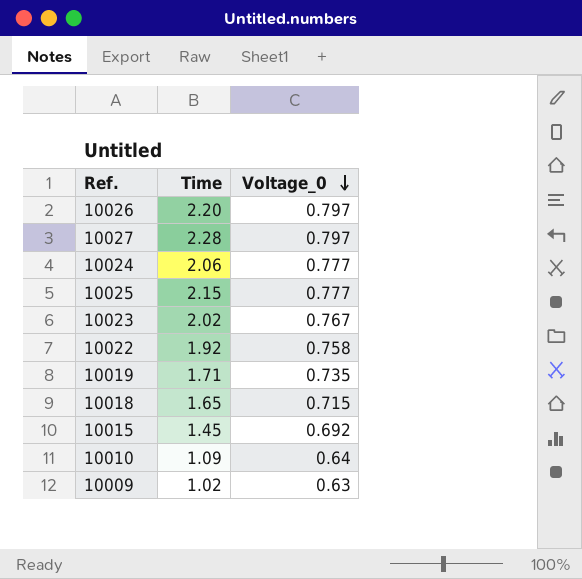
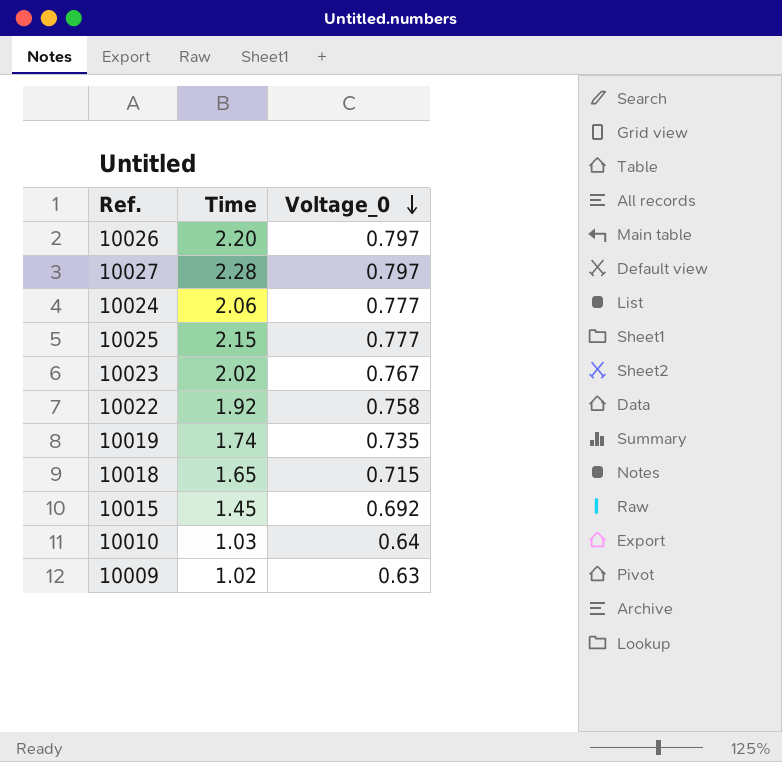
10019 | Time: 1.71 -> 1.74
10010 | Time: 1.09 -> 1.03

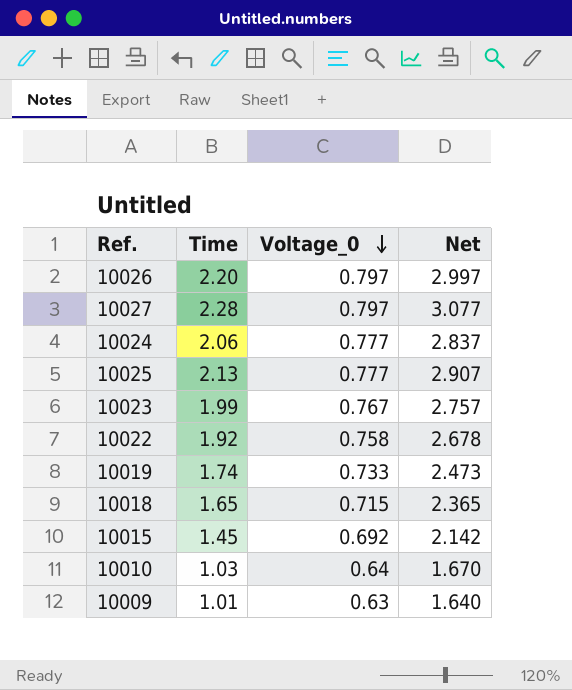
column Net | formula: none -> [Time] + [Voltage_0]
10025 | Time: 2.15 -> 2.13
10023 | Time: 2.02 -> 1.99
10019 | Voltage_0: 0.735 -> 0.733
10009 | Time: 1.02 -> 1.01

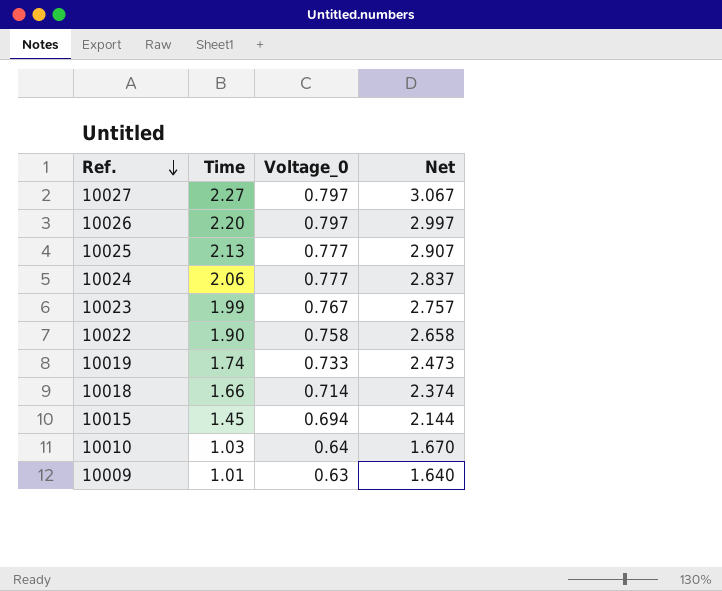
row order: Voltage_0 descending -> Ref. descending
10027 | Time: 2.28 -> 2.27
10027 | Net: 3.077 -> 3.067
10022 | Time: 1.92 -> 1.90
10022 | Net: 2.678 -> 2.658
10018 | Time: 1.65 -> 1.66
10018 | Voltage_0: 0.715 -> 0.714
10018 | Net: 2.365 -> 2.374
10015 | Voltage_0: 0.692 -> 0.694
10015 | Net: 2.142 -> 2.144

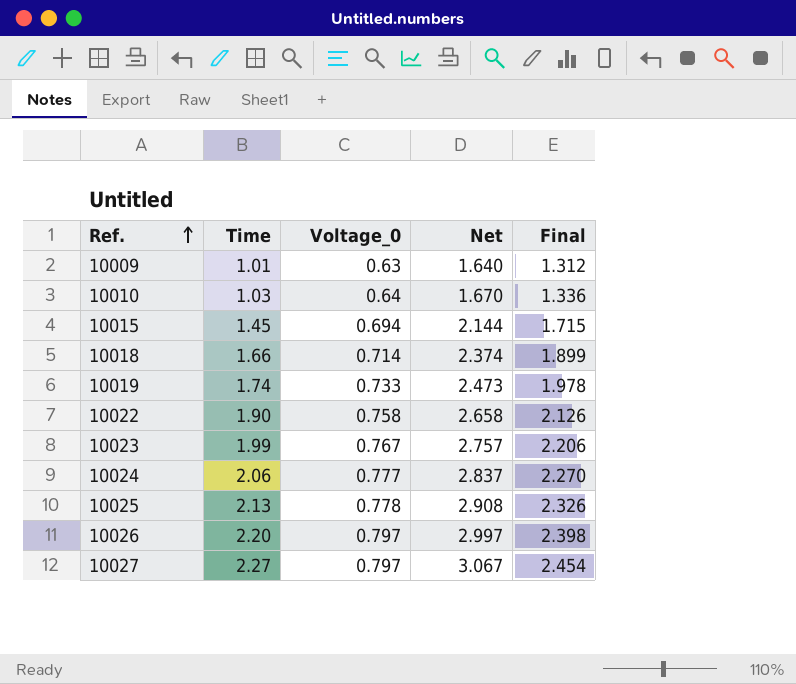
row order: Ref. descending -> Ref. ascending
column Final | formula: none -> [Net] * 0.8
10025 | Voltage_0: 0.777 -> 0.778
10025 | Net: 2.907 -> 2.908

